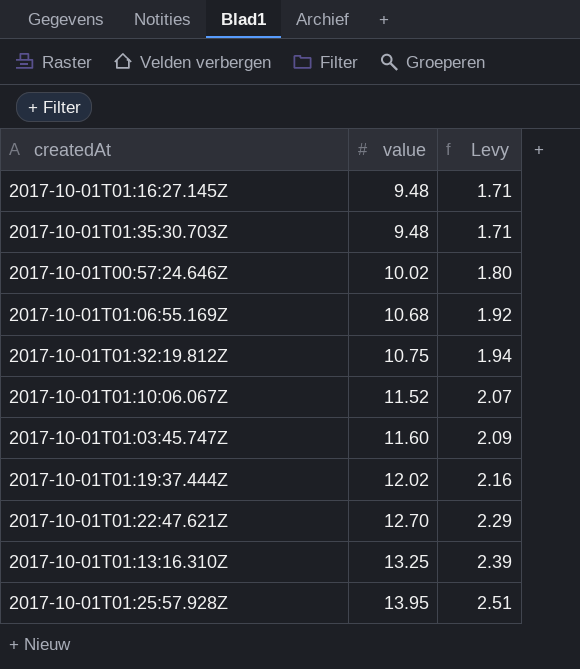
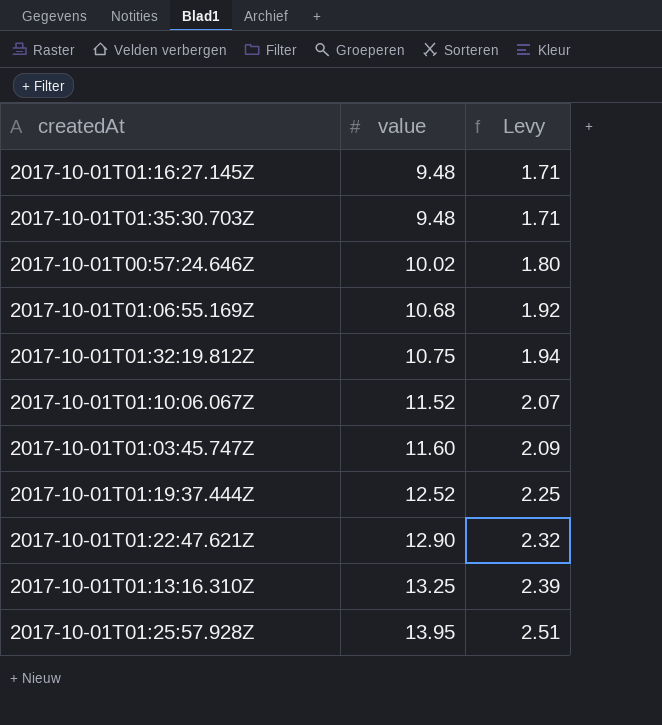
2017-10-01T01:19:37.444Z | value: 12.02 -> 12.52
2017-10-01T01:19:37.444Z | Levy: 2.16 -> 2.25
2017-10-01T01:22:47.621Z | value: 12.70 -> 12.90
2017-10-01T01:22:47.621Z | Levy: 2.29 -> 2.32

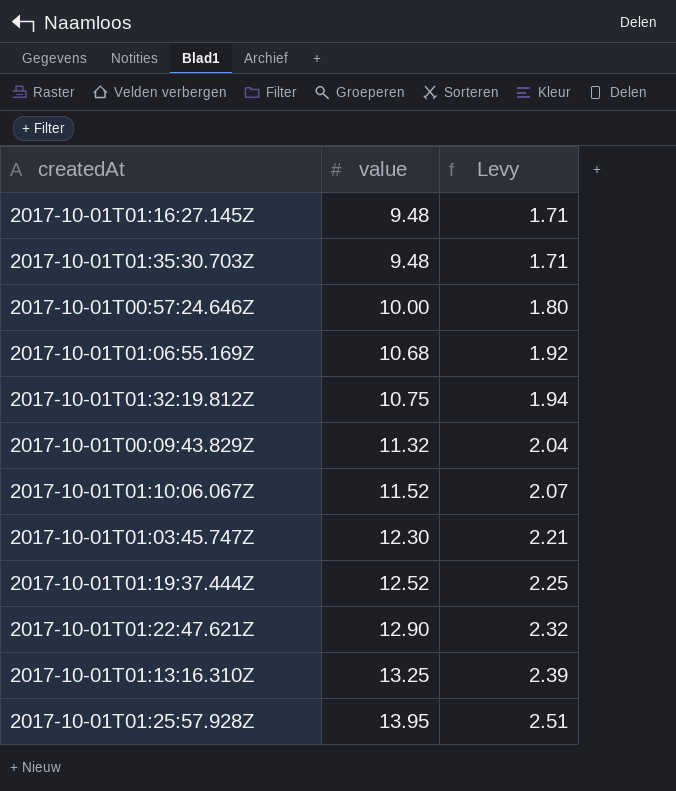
2017-10-01T00:57:24.646Z | value: 10.02 -> 10.00
row 2017-10-01T00:09:43.829Z: none -> 11.32 | 2.04
2017-10-01T01:03:45.747Z | value: 11.60 -> 12.30
2017-10-01T01:03:45.747Z | Levy: 2.09 -> 2.21

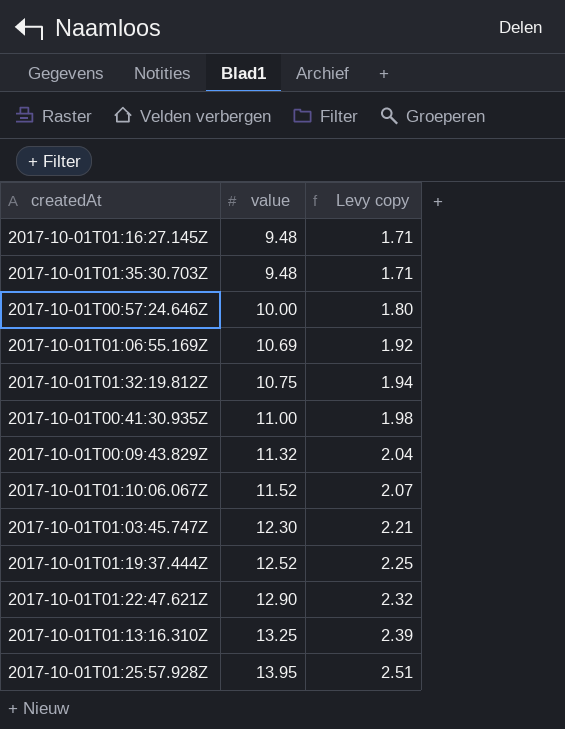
column name: Levy -> Levy copy
2017-10-01T01:06:55.169Z | value: 10.68 -> 10.69
row 2017-10-01T00:41:30.935Z: none -> 11.00 | 1.98

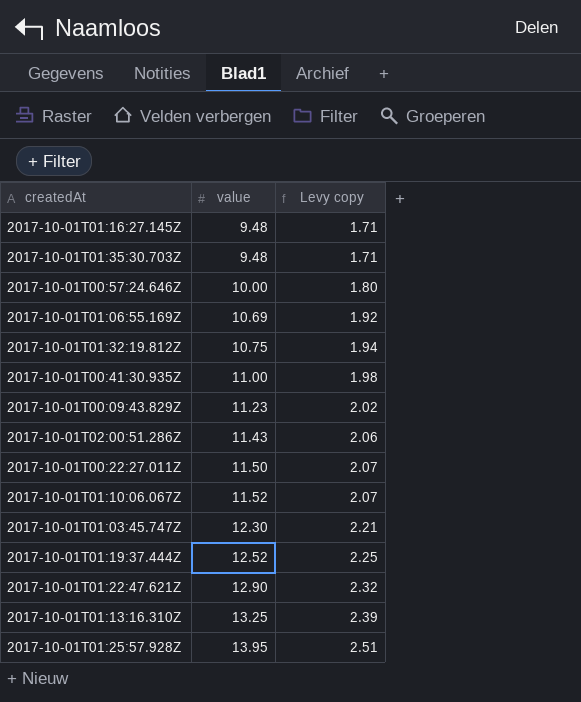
2017-10-01T00:09:43.829Z | value: 11.32 -> 11.23
2017-10-01T00:09:43.829Z | Levy copy: 2.04 -> 2.02
row 2017-10-01T02:00:51.286Z: none -> 11.43 | 2.06
row 2017-10-01T00:22:27.011Z: none -> 11.50 | 2.07

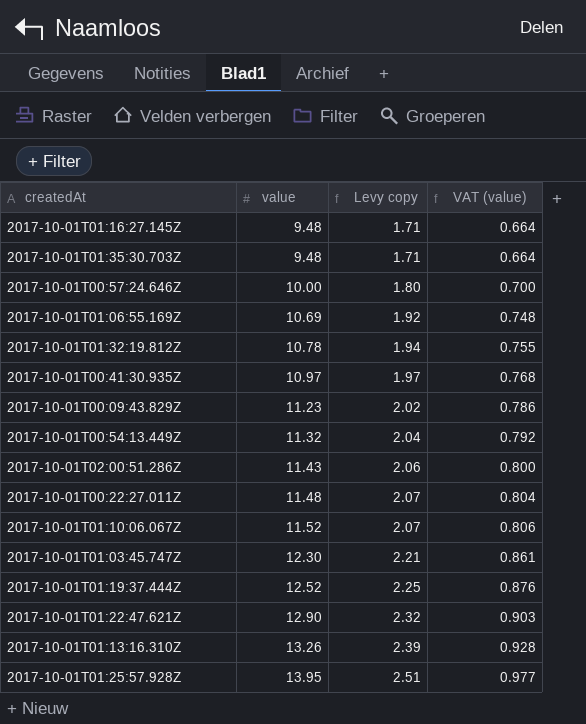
column VAT (value) | formula: none -> [value] * 0.07
2017-10-01T01:32:19.812Z | value: 10.75 -> 10.78
2017-10-01T00:41:30.935Z | value: 11.00 -> 10.97
2017-10-01T00:41:30.935Z | Levy copy: 1.98 -> 1.97
row 2017-10-01T00:54:13.449Z: none -> 11.32 | 2.04 | 0.792
2017-10-01T00:22:27.011Z | value: 11.50 -> 11.48
2017-10-01T01:13:16.310Z | value: 13.25 -> 13.26

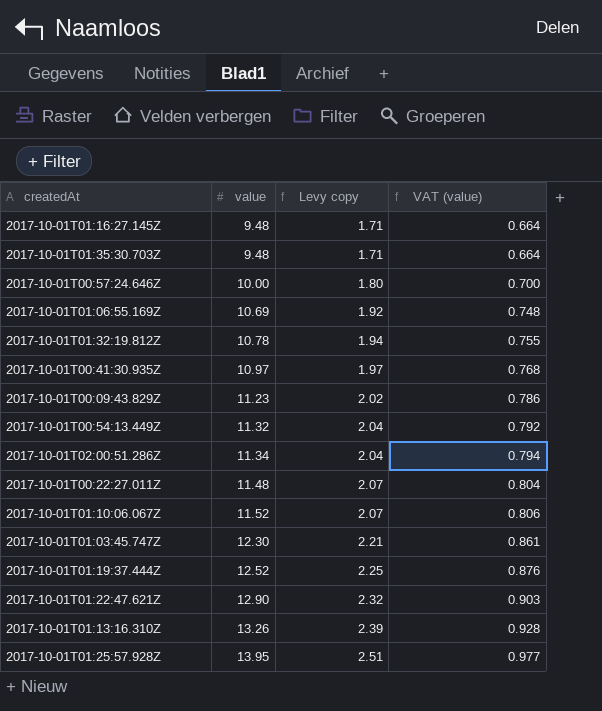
2017-10-01T02:00:51.286Z | value: 11.43 -> 11.34
2017-10-01T02:00:51.286Z | Levy copy: 2.06 -> 2.04
2017-10-01T02:00:51.286Z | VAT (value): 0.800 -> 0.794

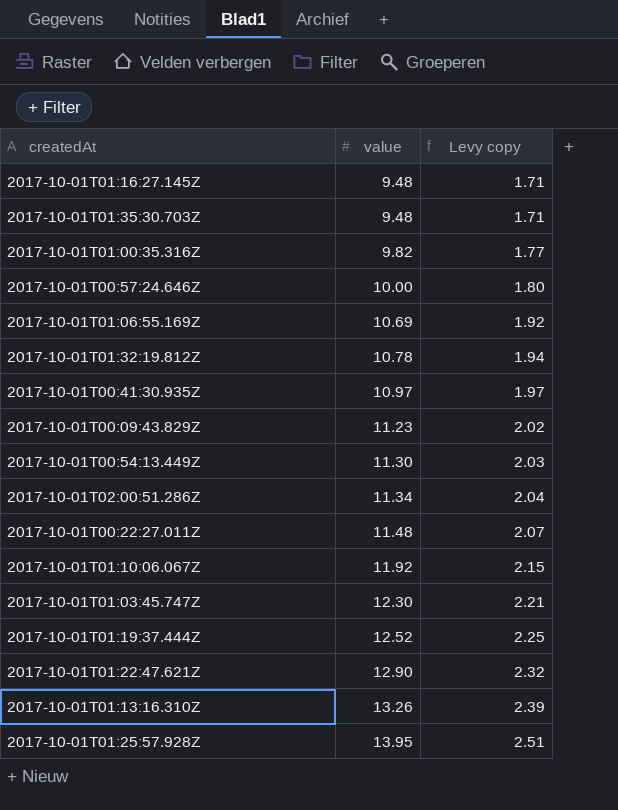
column VAT (value) | formula: [value] * 0.07 -> none
row 2017-10-01T01:00:35.316Z: none -> 9.82 | 1.77
2017-10-01T00:54:13.449Z | value: 11.32 -> 11.30
2017-10-01T00:54:13.449Z | Levy copy: 2.04 -> 2.03
2017-10-01T01:10:06.067Z | value: 11.52 -> 11.92
2017-10-01T01:10:06.067Z | Levy copy: 2.07 -> 2.15

